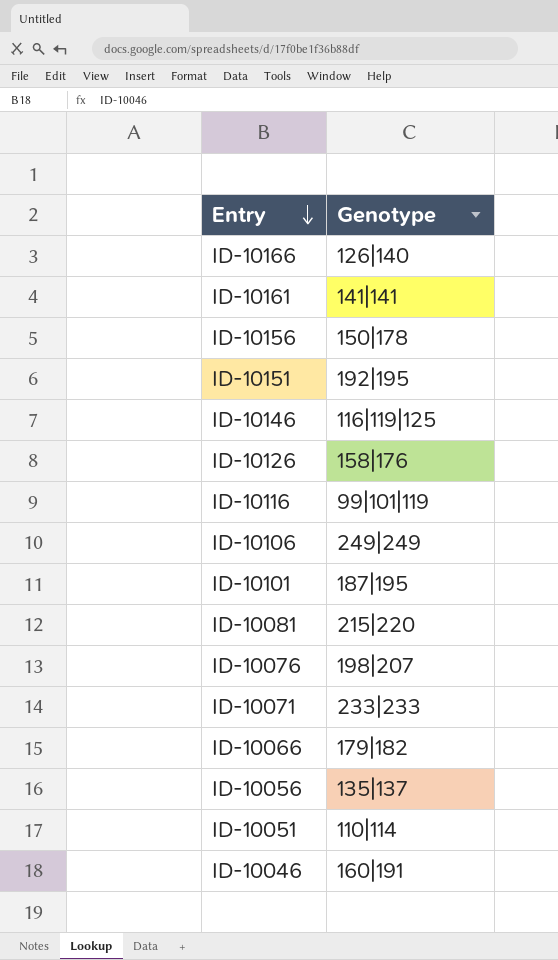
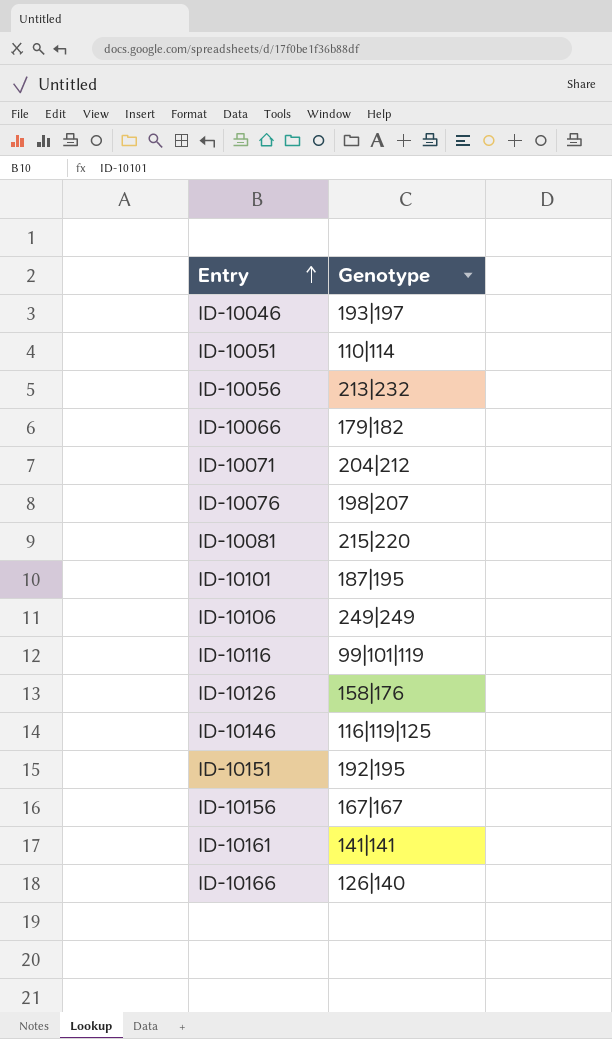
row order: Entry descending -> Entry ascending
ID-10046 | Genotype: 160|191 -> 193|197
ID-10056 | Genotype: 135|137 -> 213|232
ID-10071 | Genotype: 233|233 -> 204|212
ID-10156 | Genotype: 150|178 -> 167|167

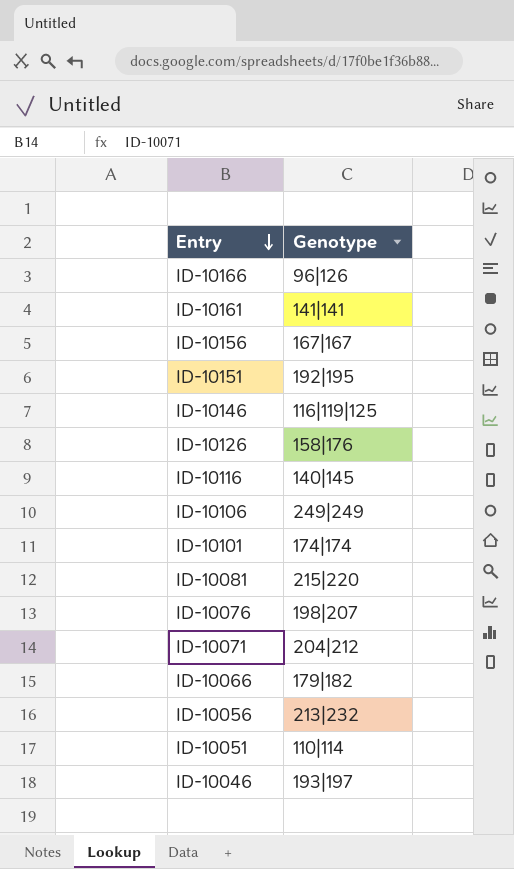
row order: Entry ascending -> Entry descending
ID-10166 | Genotype: 126|140 -> 96|126
ID-10116 | Genotype: 99|101|119 -> 140|145
ID-10101 | Genotype: 187|195 -> 174|174

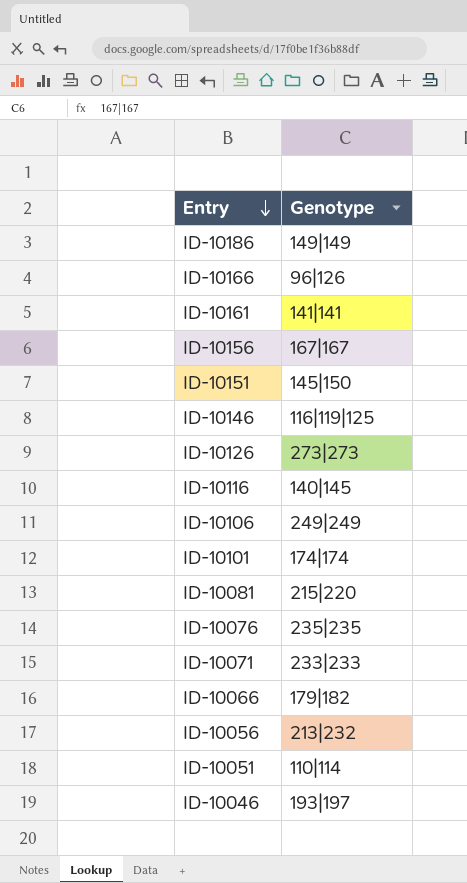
row ID-10186: none -> 149|149
ID-10151 | Genotype: 192|195 -> 145|150
ID-10126 | Genotype: 158|176 -> 273|273
ID-10076 | Genotype: 198|207 -> 235|235
ID-10071 | Genotype: 204|212 -> 233|233

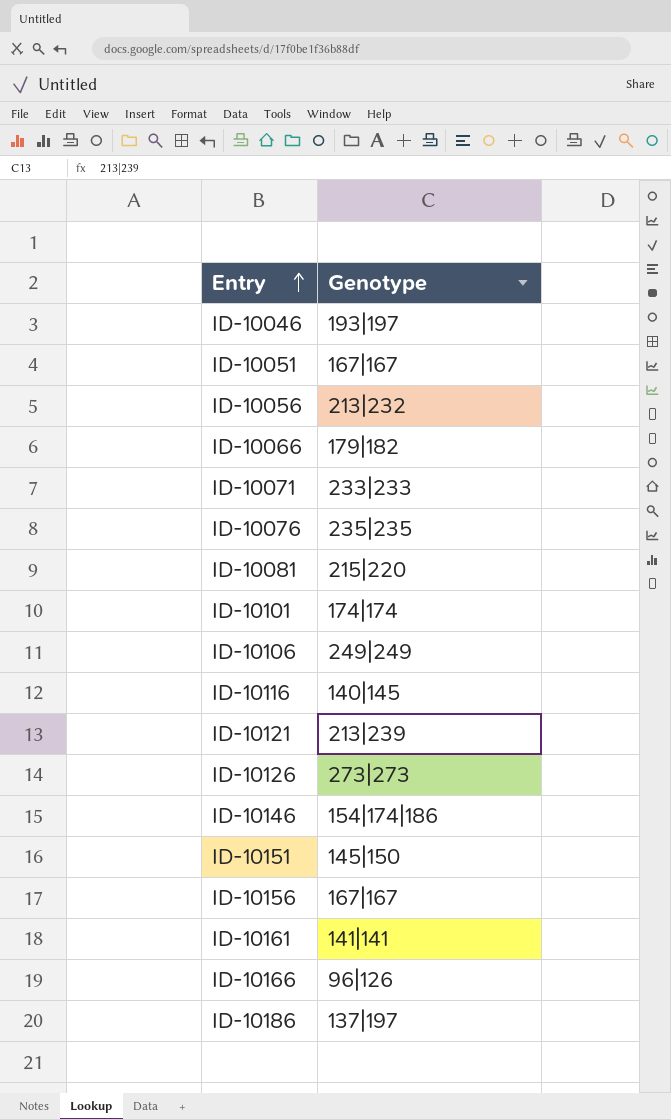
row order: Entry descending -> Entry ascending
ID-10051 | Genotype: 110|114 -> 167|167
row ID-10121: none -> 213|239
ID-10146 | Genotype: 116|119|125 -> 154|174|186
ID-10186 | Genotype: 149|149 -> 137|197

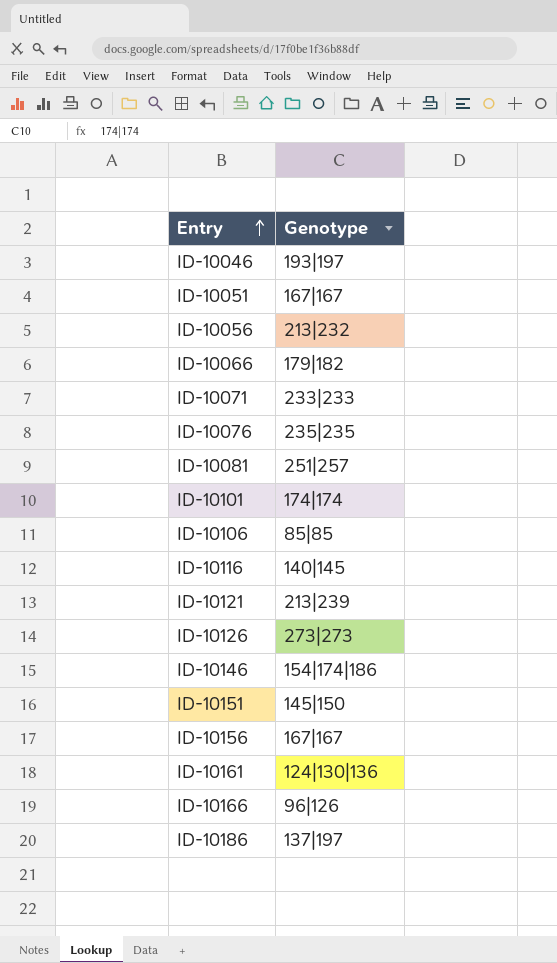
ID-10081 | Genotype: 215|220 -> 251|257
ID-10106 | Genotype: 249|249 -> 85|85
ID-10161 | Genotype: 141|141 -> 124|130|136

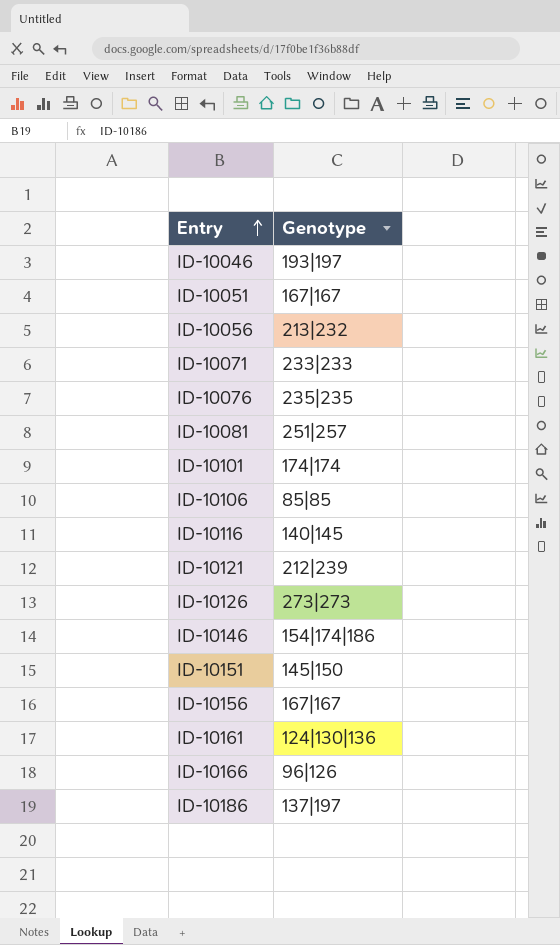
row ID-10066: 179|182 -> none
ID-10121 | Genotype: 213|239 -> 212|239

